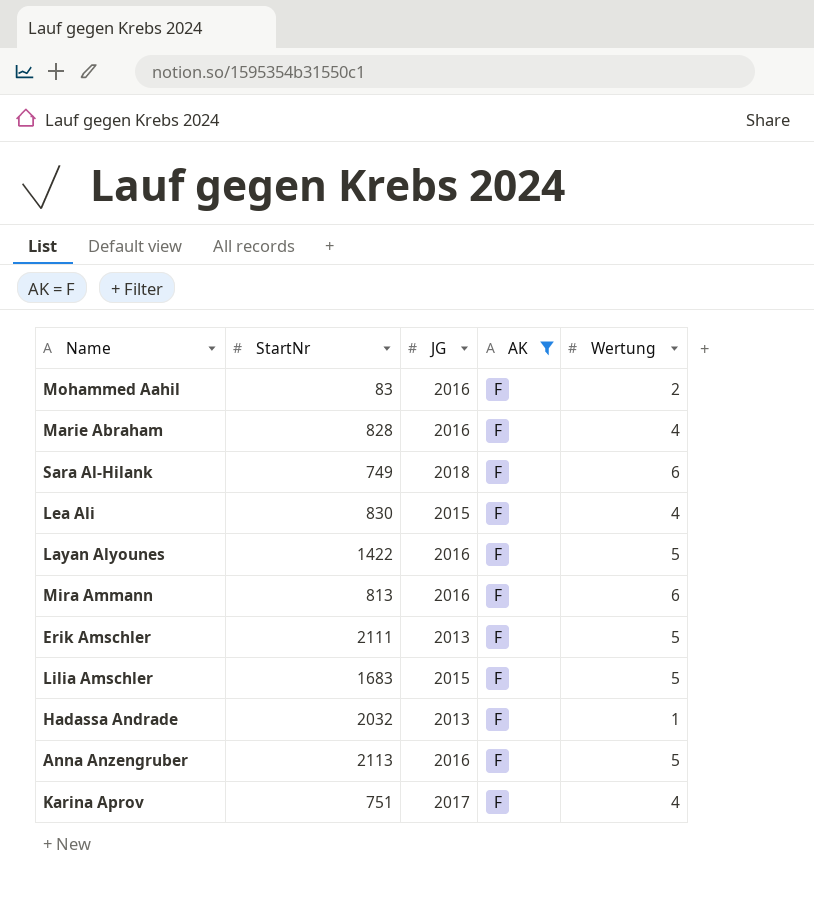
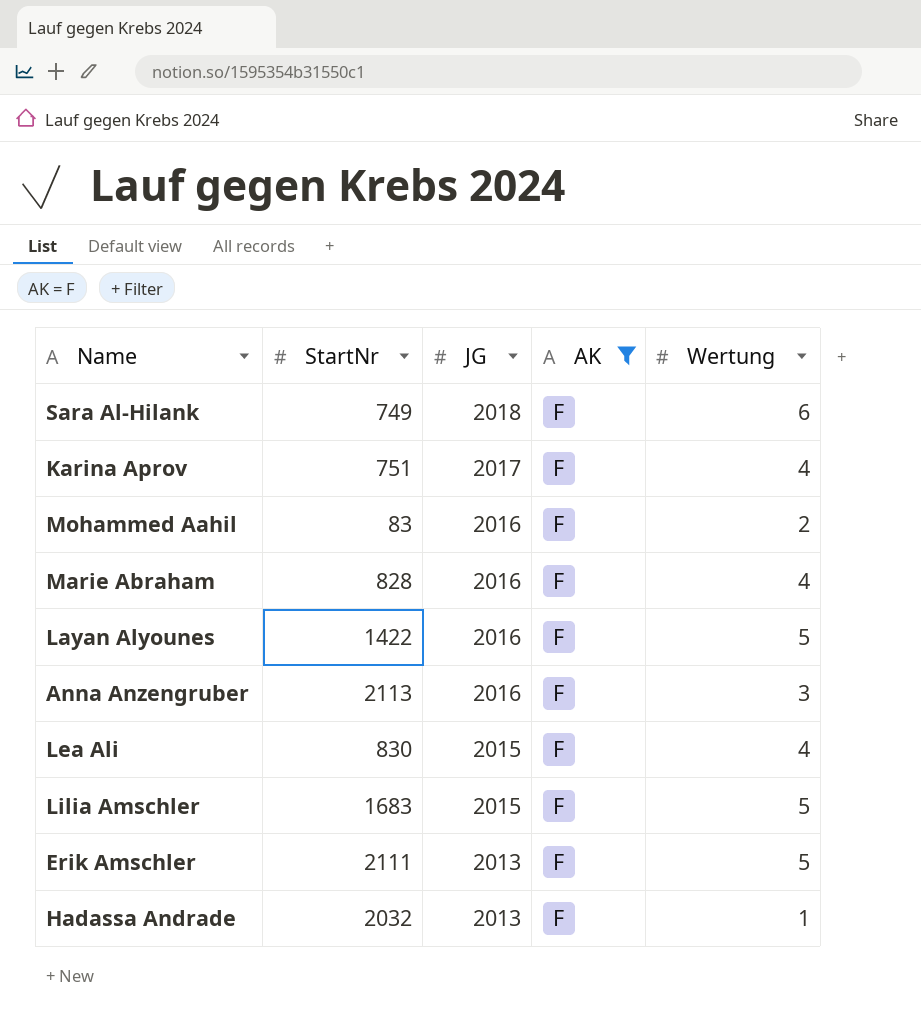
row order: none -> JG descending
row Mira Ammann: 813 | 2016 | F | 6 -> none
Anna Anzengruber | Wertung: 5 -> 3

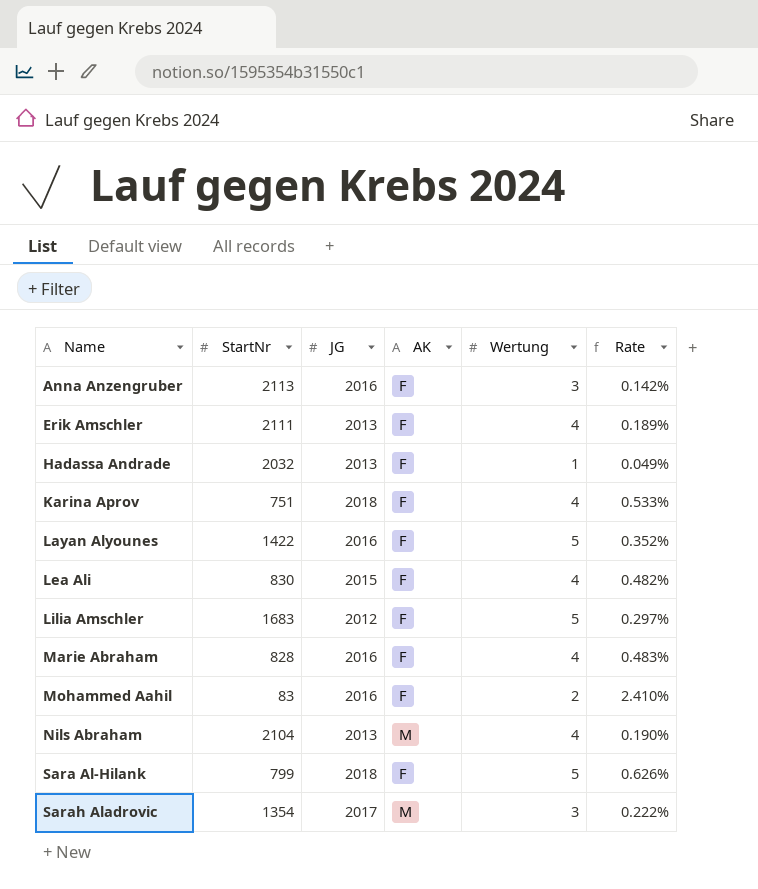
filter: AK = F -> none
row order: JG descending -> Name ascending
column Rate | formula: none -> [Wertung] / [StartNr]
Erik Amschler | Wertung: 5 -> 4
Karina Aprov | JG: 2017 -> 2018
Lilia Amschler | JG: 2015 -> 2012
Sara Al-Hilank | StartNr: 749 -> 799
Sara Al-Hilank | Wertung: 6 -> 5

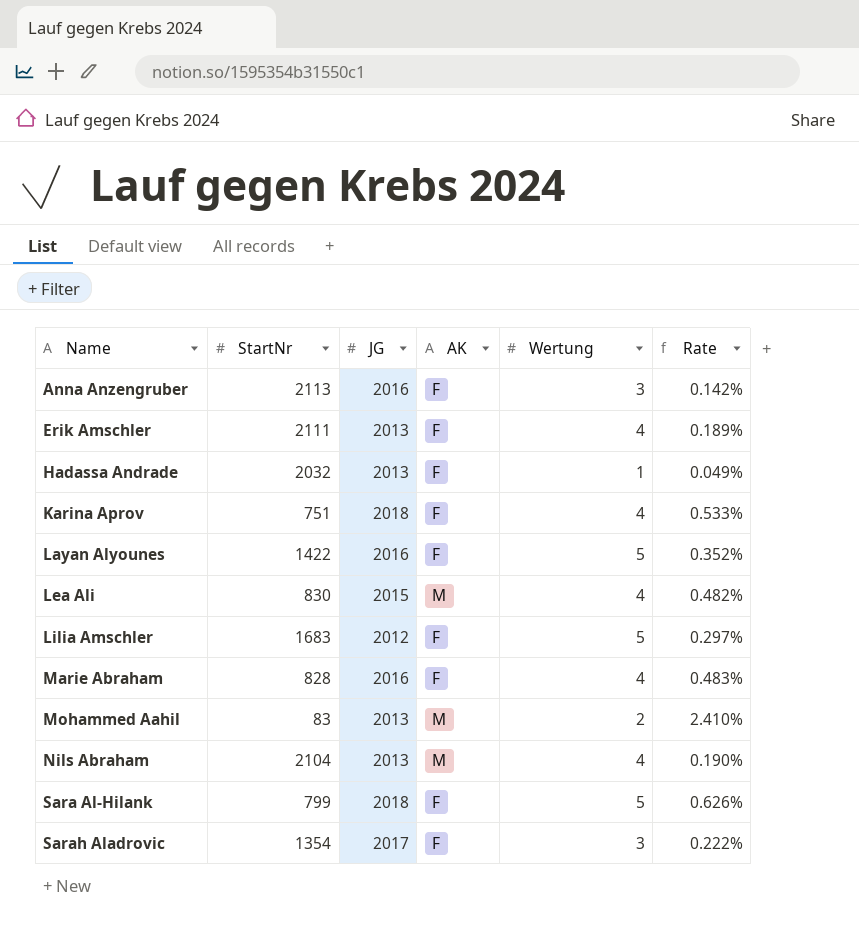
Lea Ali | AK: F -> M
Mohammed Aahil | JG: 2016 -> 2013
Mohammed Aahil | AK: F -> M
Sarah Aladrovic | AK: M -> F

